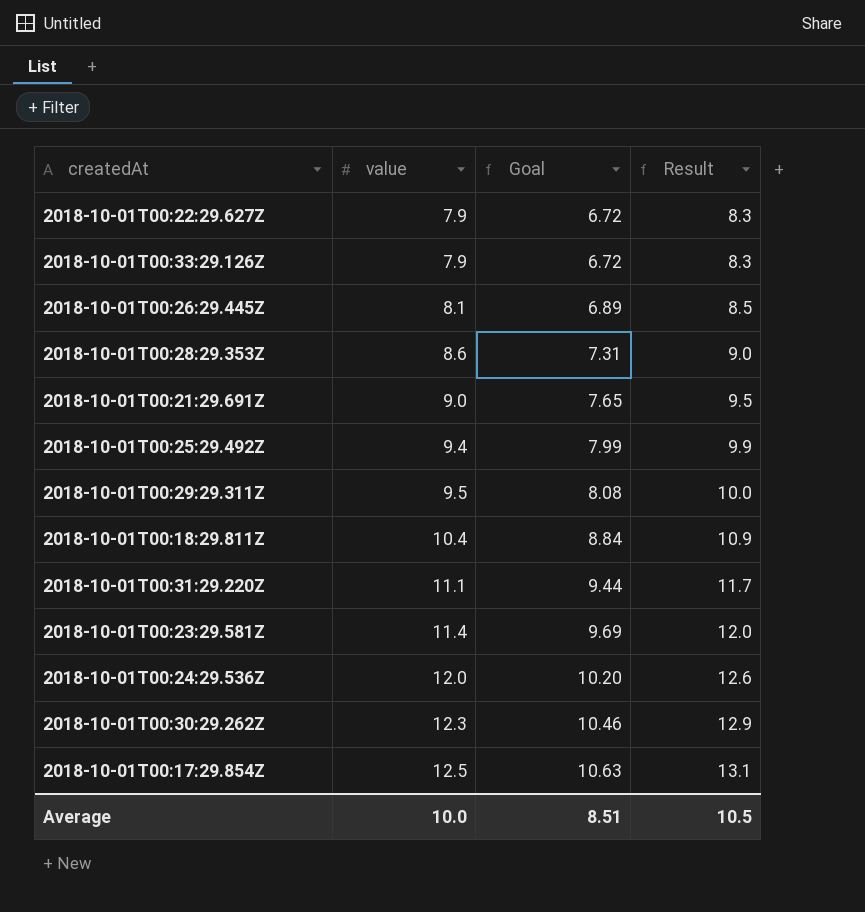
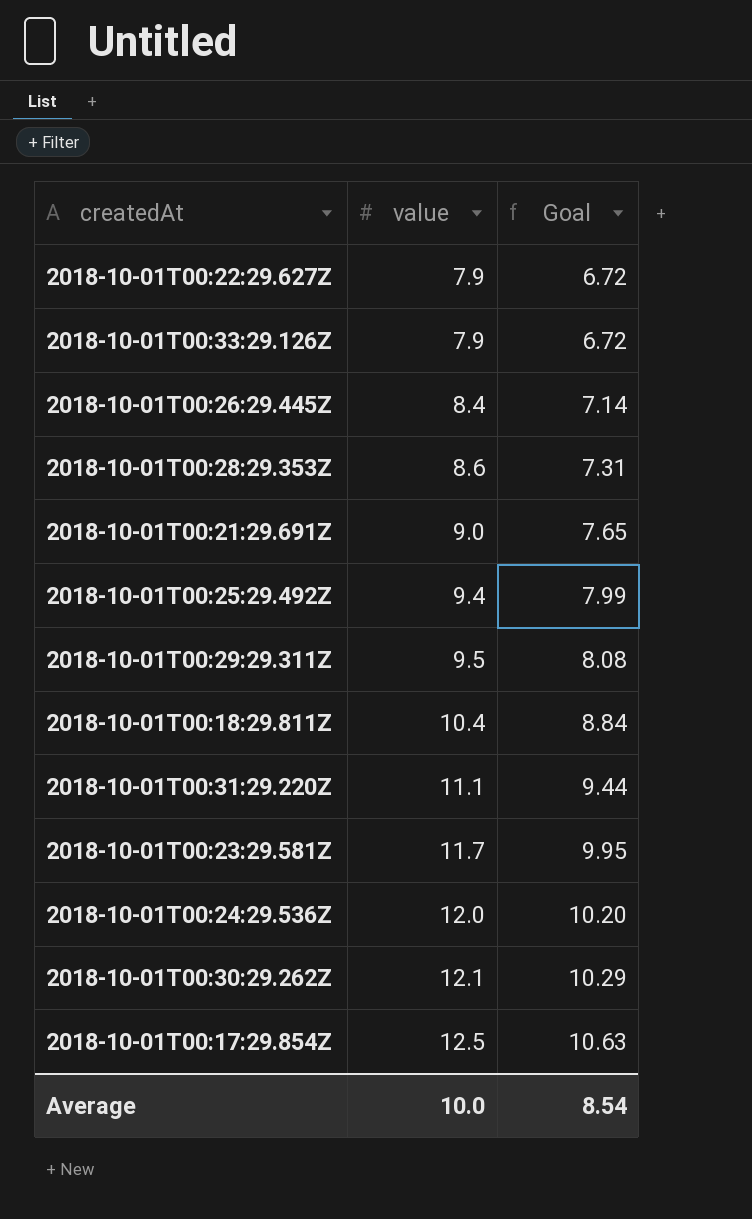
column Result | formula: [value] * 1.05 -> none
2018-10-01T00:26:29.445Z | value: 8.1 -> 8.4
2018-10-01T00:26:29.445Z | Goal: 6.89 -> 7.14
2018-10-01T00:23:29.581Z | value: 11.4 -> 11.7
2018-10-01T00:23:29.581Z | Goal: 9.69 -> 9.95
2018-10-01T00:30:29.262Z | value: 12.3 -> 12.1
2018-10-01T00:30:29.262Z | Goal: 10.46 -> 10.29
Average | Goal: 8.51 -> 8.54

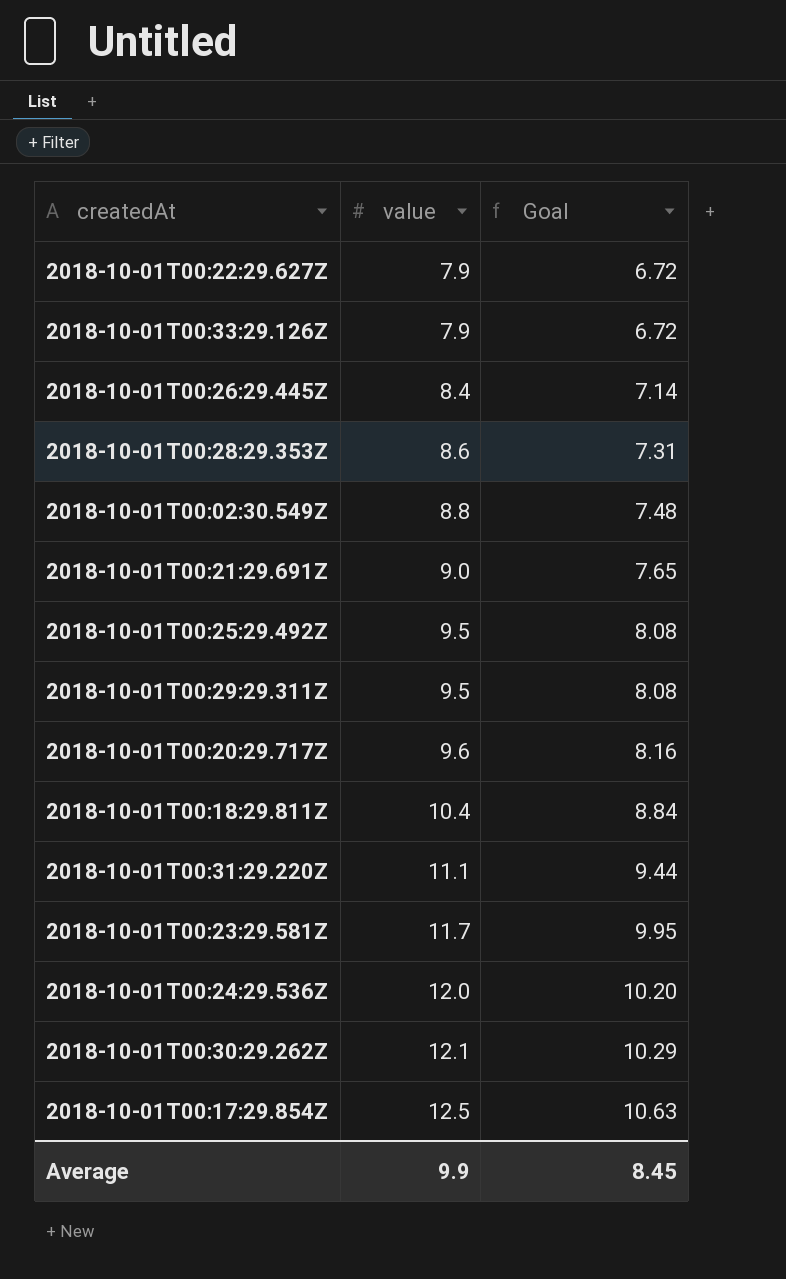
row 2018-10-01T00:02:30.549Z: none -> 8.8 | 7.48
2018-10-01T00:25:29.492Z | value: 9.4 -> 9.5
2018-10-01T00:25:29.492Z | Goal: 7.99 -> 8.08
row 2018-10-01T00:20:29.717Z: none -> 9.6 | 8.16
Average | value: 10.0 -> 9.9
Average | Goal: 8.54 -> 8.45

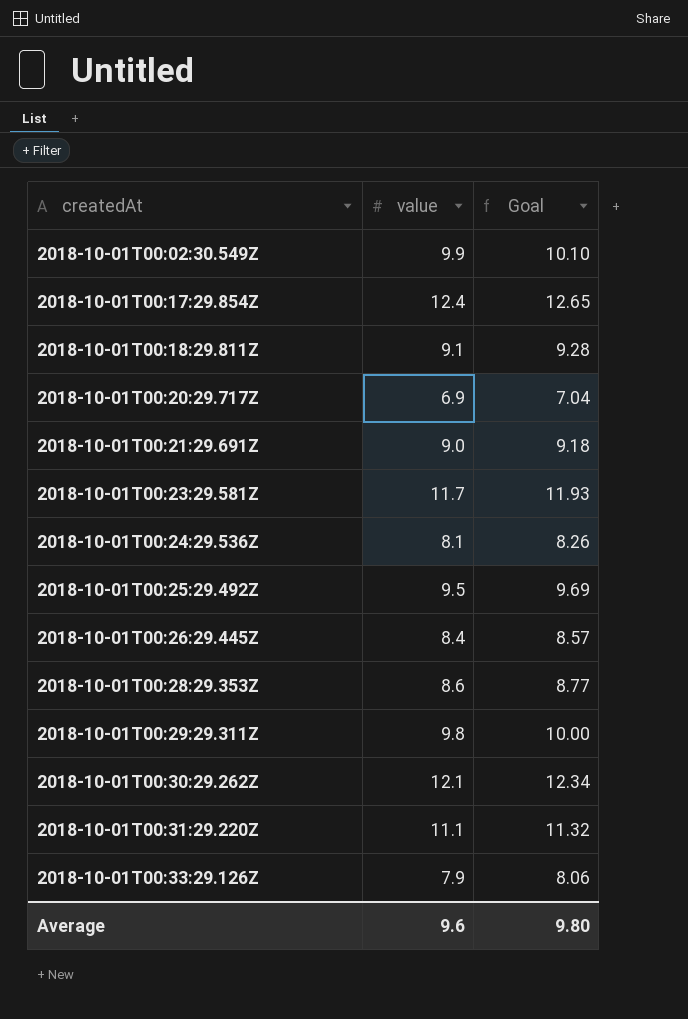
row order: value ascending -> createdAt ascending
column Goal | formula: [value] * 0.85 -> [value] * 1.02
row 2018-10-01T00:22:29.627Z: 7.9 | 6.72 -> none
2018-10-01T00:02:30.549Z | value: 8.8 -> 9.9
2018-10-01T00:17:29.854Z | value: 12.5 -> 12.4
2018-10-01T00:18:29.811Z | value: 10.4 -> 9.1
2018-10-01T00:20:29.717Z | value: 9.6 -> 6.9
2018-10-01T00:24:29.536Z | value: 12.0 -> 8.1
2018-10-01T00:29:29.311Z | value: 9.5 -> 9.8
Average | value: 9.9 -> 9.6
Average | Goal: 8.45 -> 9.80

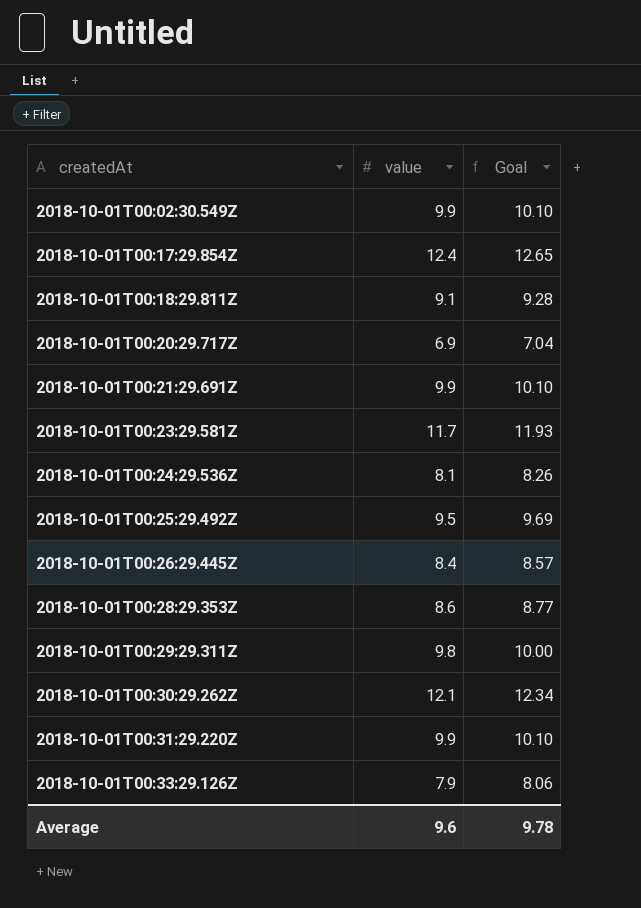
2018-10-01T00:21:29.691Z | value: 9.0 -> 9.9
2018-10-01T00:21:29.691Z | Goal: 9.18 -> 10.10
2018-10-01T00:31:29.220Z | value: 11.1 -> 9.9
2018-10-01T00:31:29.220Z | Goal: 11.32 -> 10.10
Average | Goal: 9.80 -> 9.78

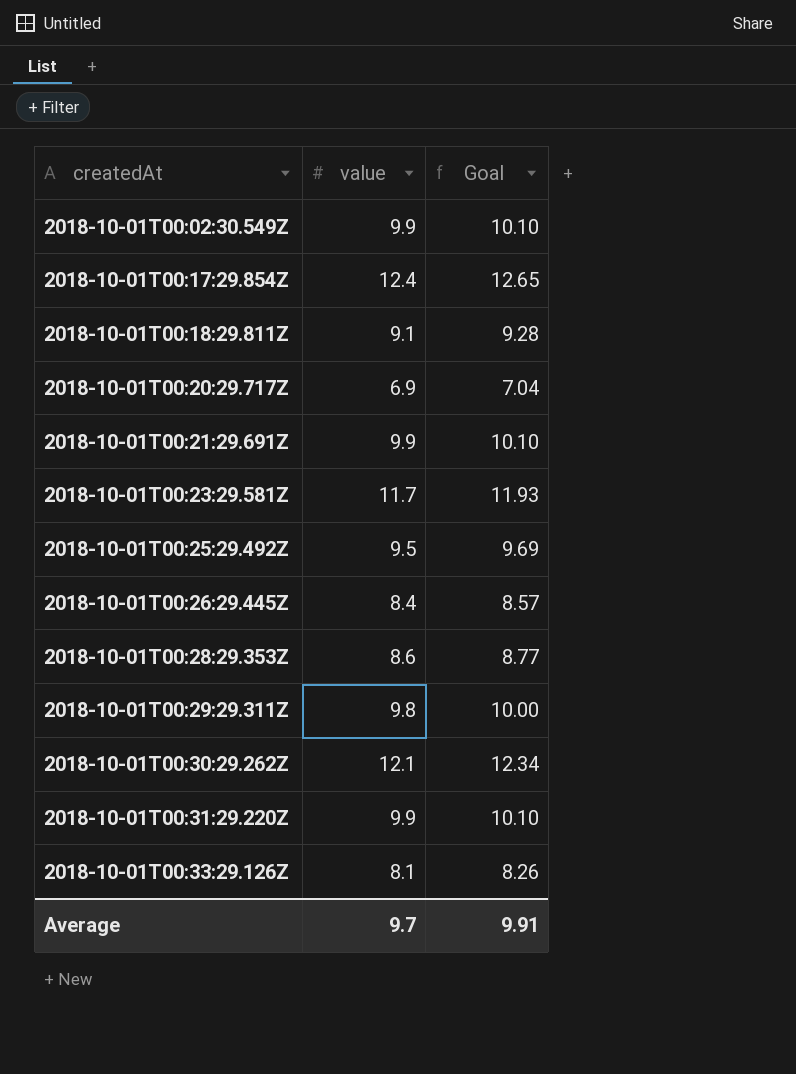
row 2018-10-01T00:24:29.536Z: 8.1 | 8.26 -> none
2018-10-01T00:33:29.126Z | value: 7.9 -> 8.1
2018-10-01T00:33:29.126Z | Goal: 8.06 -> 8.26
Average | value: 9.6 -> 9.7
Average | Goal: 9.78 -> 9.91

